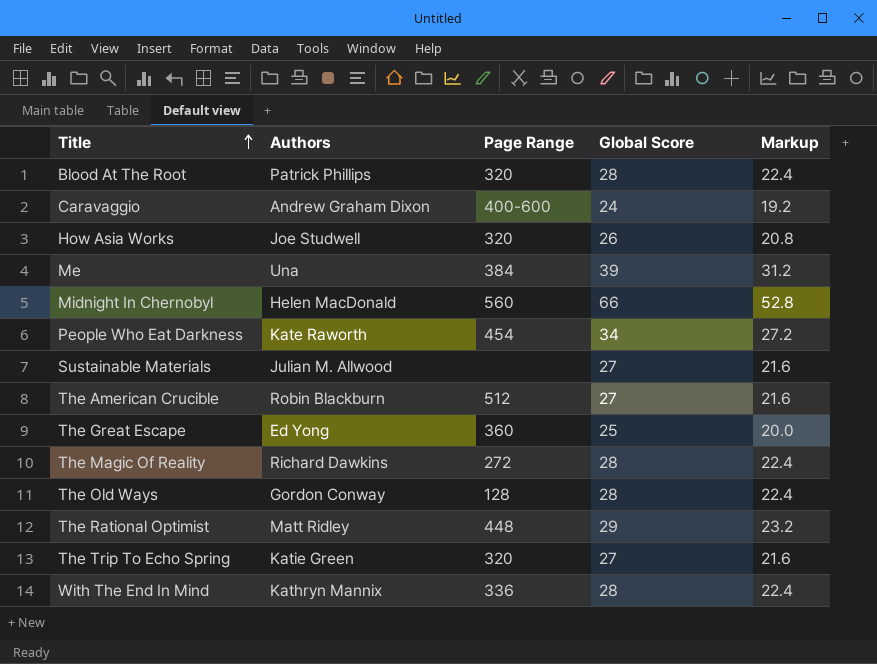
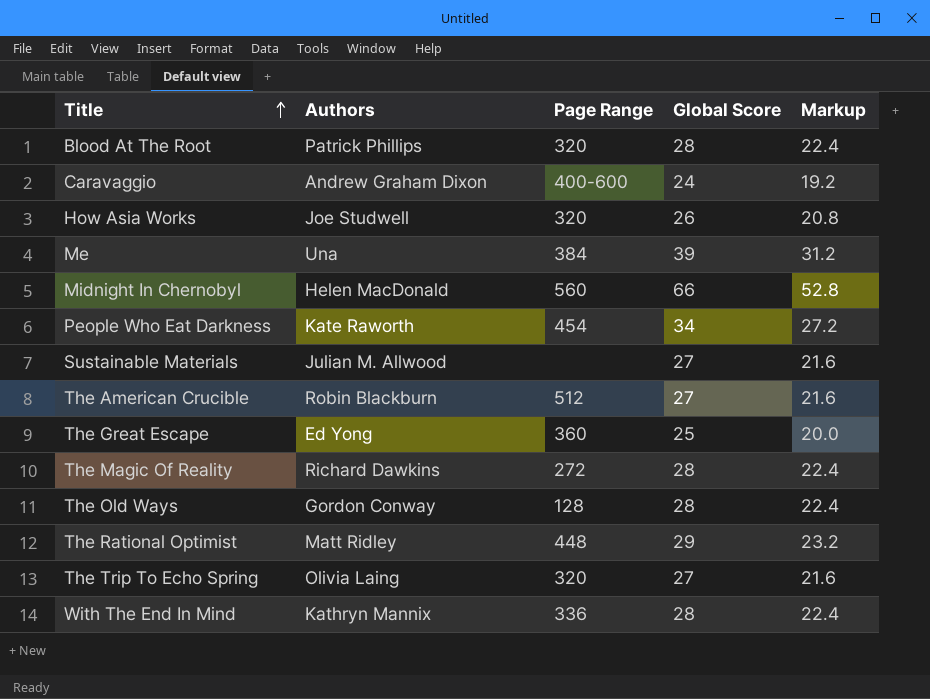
The Trip To Echo Spring | Authors: Katie Green -> Olivia Laing

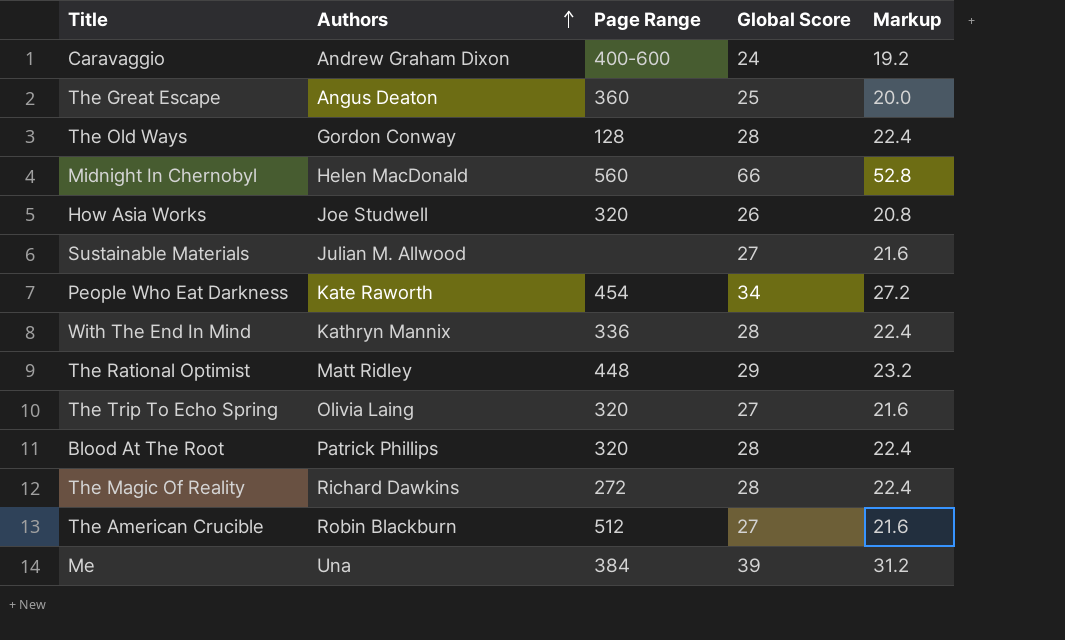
row order: Title ascending -> Authors ascending
The Great Escape | Authors: Ed Yong -> Angus Deaton

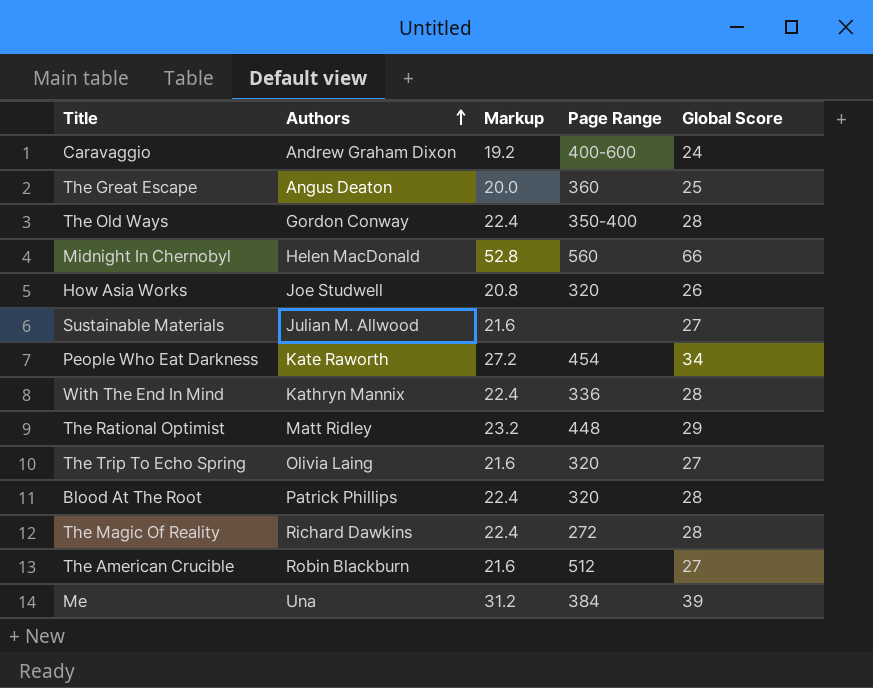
column Markup | position: 5 -> 3
The Old Ways | Page Range: 128 -> 350-400

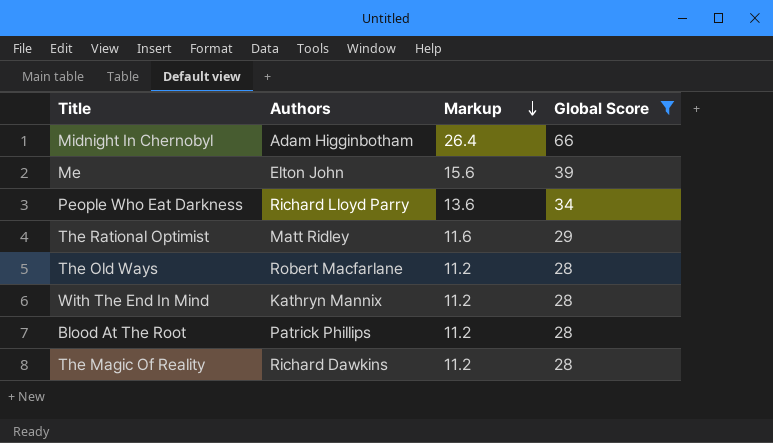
filter: none -> Global Score >= 28
row order: Authors ascending -> Markup descending
column Page Range | position: 4 -> none
column Markup | formula: [Global Score] * 0.8 -> [Global Score] * 0.4
Midnight In Chernobyl | Authors: Helen MacDonald -> Adam Higginbotham
Me | Authors: Una -> Elton John
People Who Eat Darkness | Authors: Kate Raworth -> Richard Lloyd Parry
The Old Ways | Authors: Gordon Conway -> Robert Macfarlane

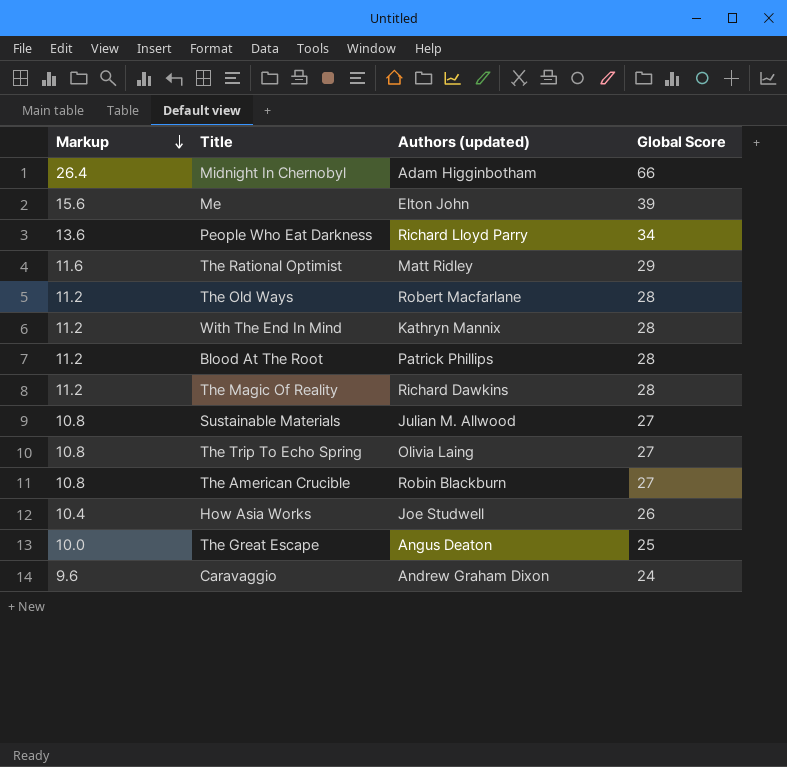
filter: Global Score >= 28 -> none
column Markup | position: 3 -> 1
column name: Authors -> Authors (updated)

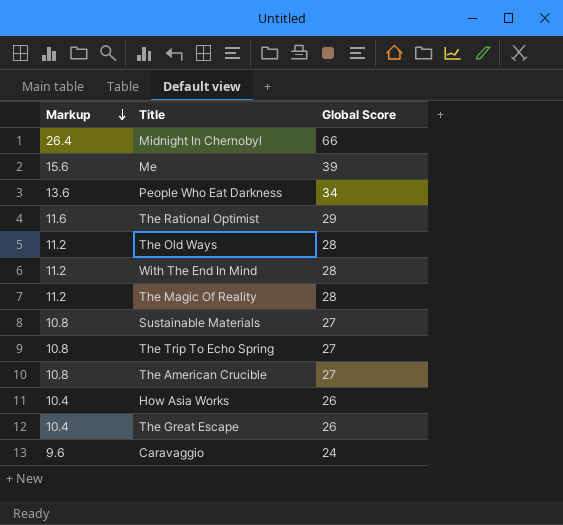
column Authors (updated) | position: 3 -> none
row Blood At The Root: 11.2 | Patrick Phillips | 28 -> none
The Great Escape | Markup: 10.0 -> 10.4
The Great Escape | Global Score: 25 -> 26

